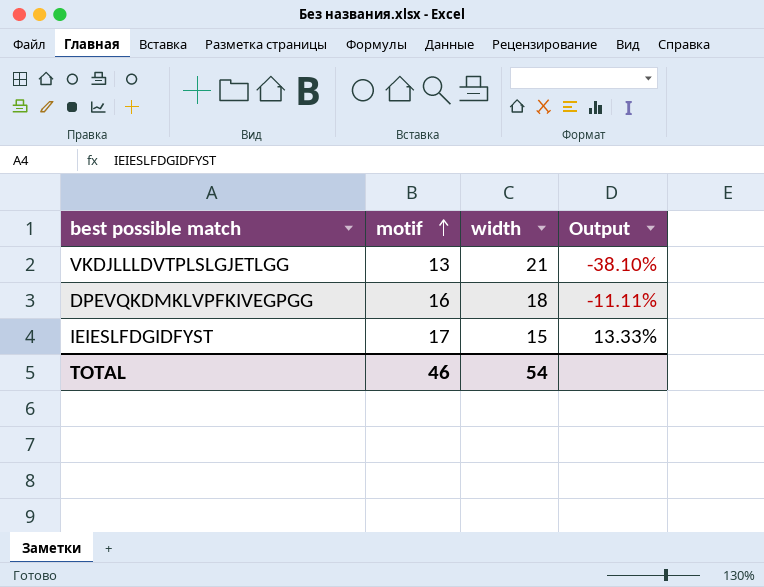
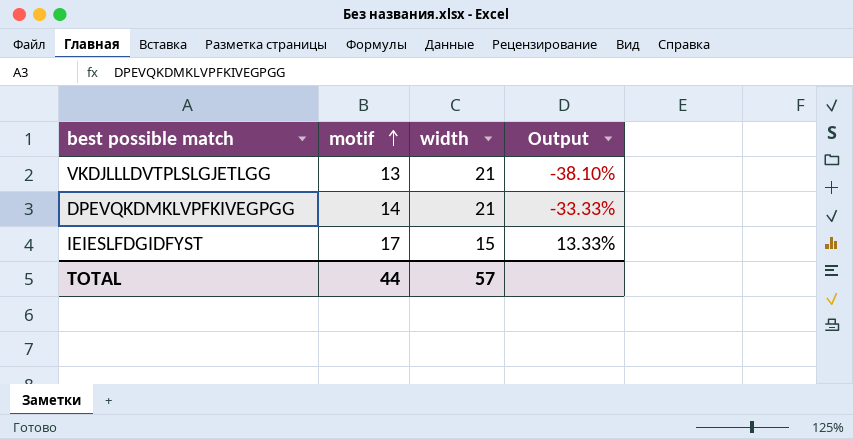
DPEVQKDMKLVPFKIVEGPGG | motif: 16 -> 14
DPEVQKDMKLVPFKIVEGPGG | width: 18 -> 21
DPEVQKDMKLVPFKIVEGPGG | Output: -11.11% -> -33.33%
TOTAL | motif: 46 -> 44
TOTAL | width: 54 -> 57

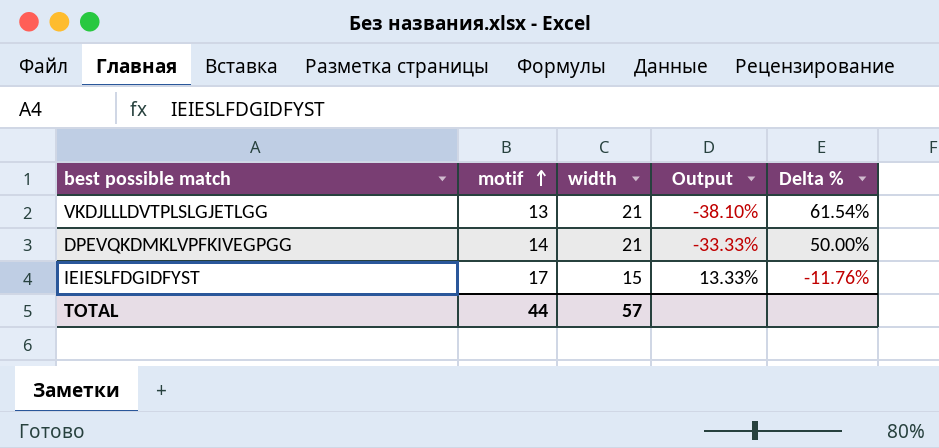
column Delta % | formula: none -> ([width] - [motif]) / [motif]

